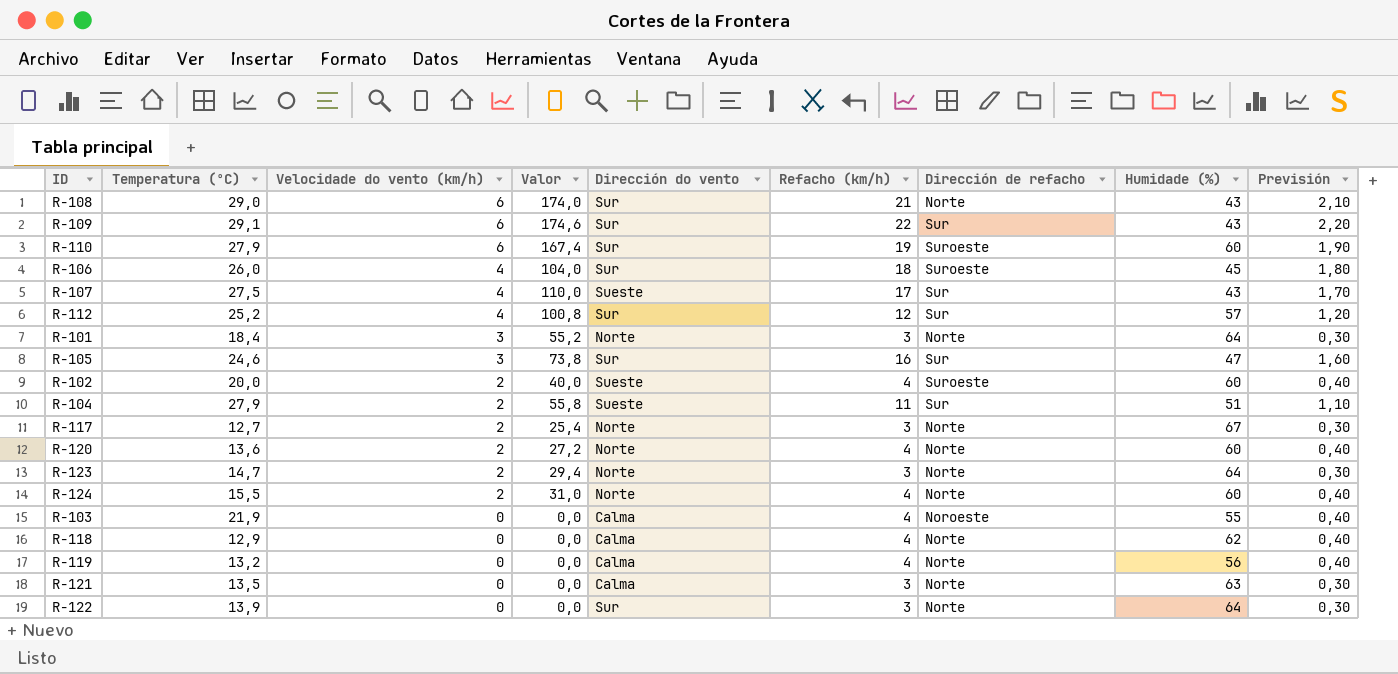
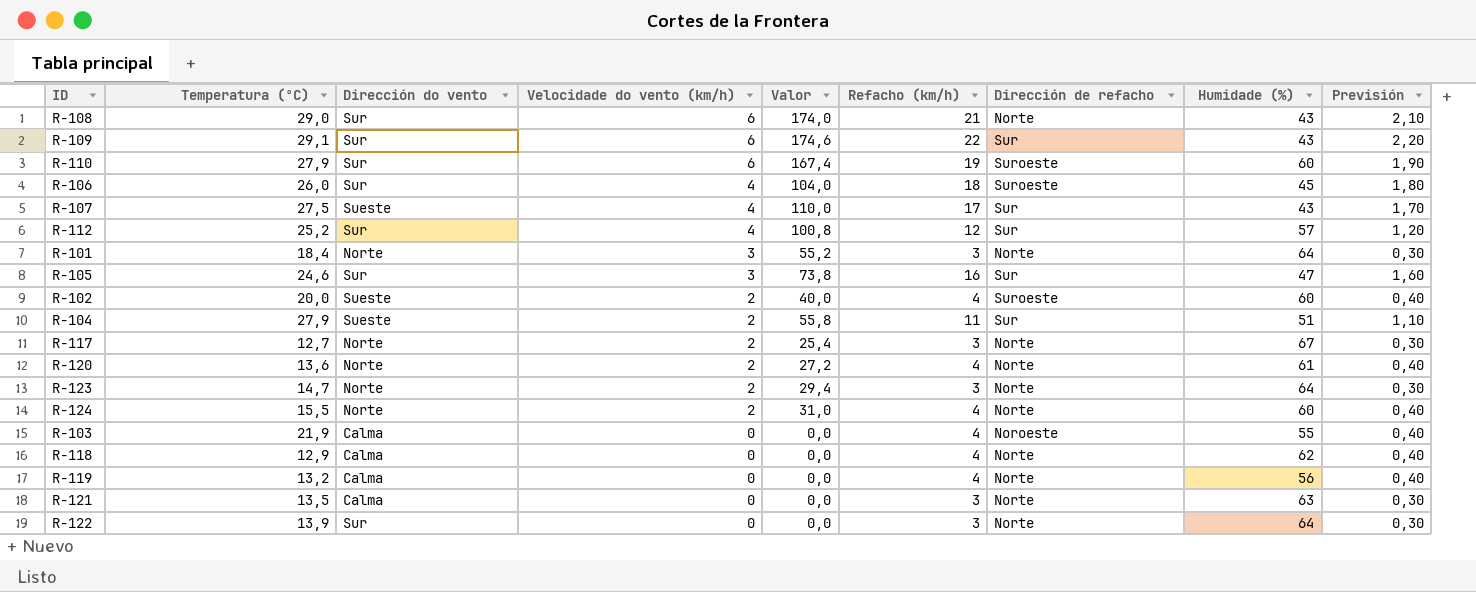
column Dirección do vento | position: 5 -> 3
R-120 | Humidade (%): 60 -> 61

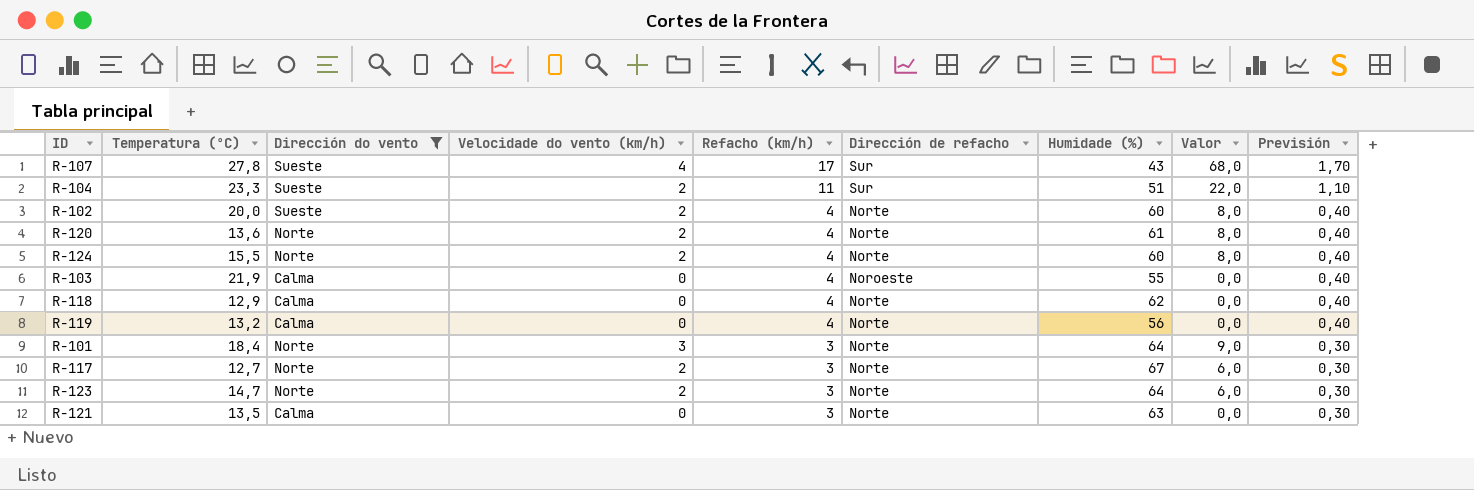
filter: none -> Dirección do vento != Sur
row order: Velocidade do vento (km/h) descending -> Refacho (km/h) descending
column Valor | formula: [Temperatura (ºC)] * [Velocidade do vento (km/h)] -> [Velocidade do vento (km/h)] * [Refacho (km/h)]
column Valor | position: 5 -> 8
R-107 | Temperatura (ºC): 27,5 -> 27,8
R-104 | Temperatura (ºC): 27,9 -> 23,3
R-102 | Dirección de refacho: Suroeste -> Norte

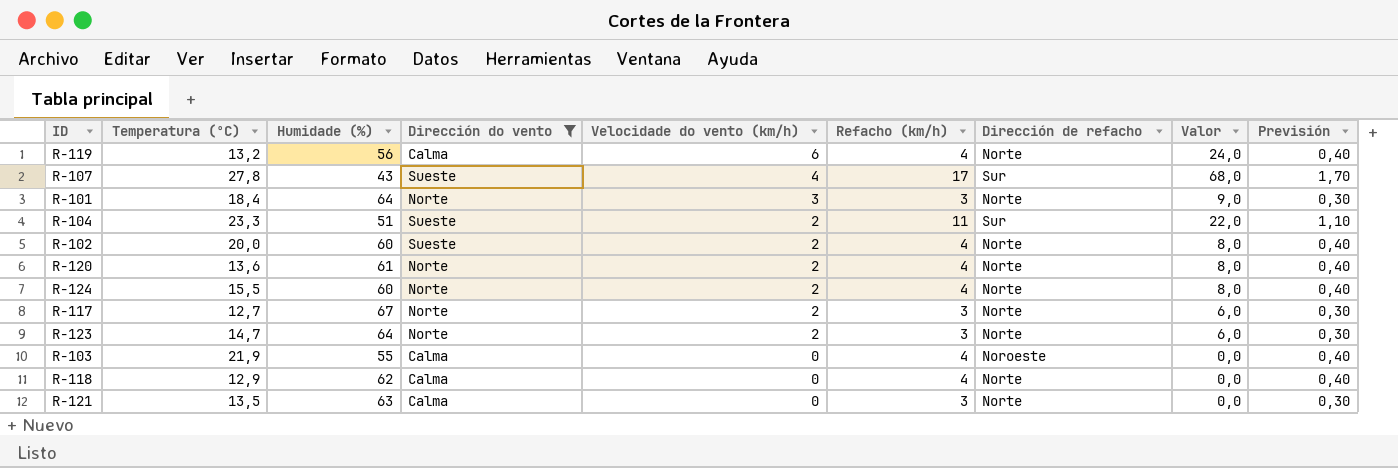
row order: Refacho (km/h) descending -> Velocidade do vento (km/h) descending
column Humidade (%) | position: 7 -> 3
R-119 | Velocidade do vento (km/h): 0 -> 6
R-119 | Valor: 0,0 -> 24,0

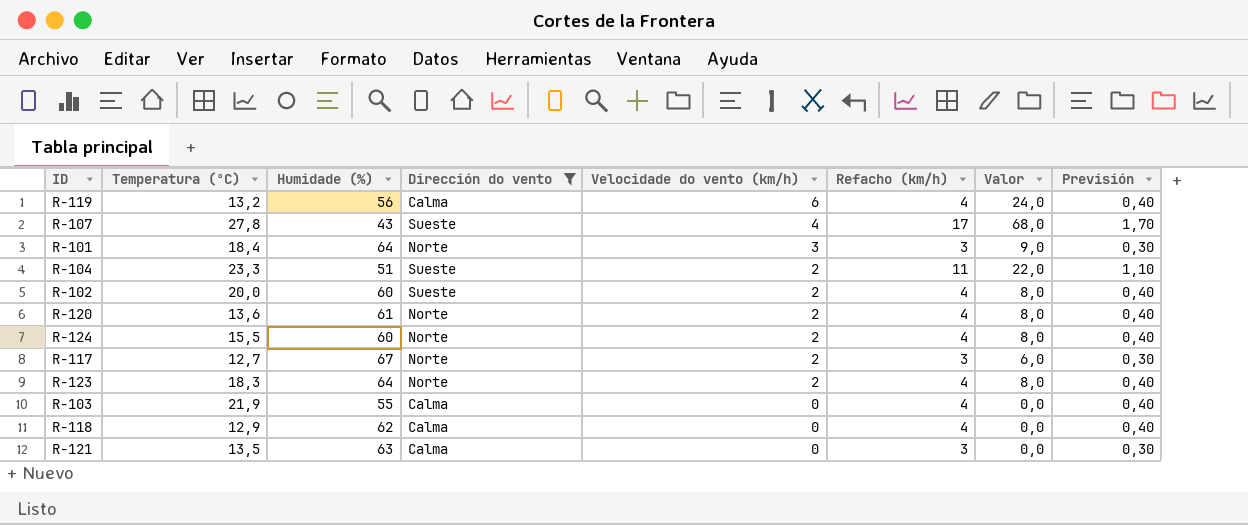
column Dirección de refacho | position: 7 -> none
R-123 | Temperatura (ºC): 14,7 -> 18,3
R-123 | Refacho (km/h): 3 -> 4
R-123 | Valor: 6,0 -> 8,0
R-123 | Previsión: 0,30 -> 0,40

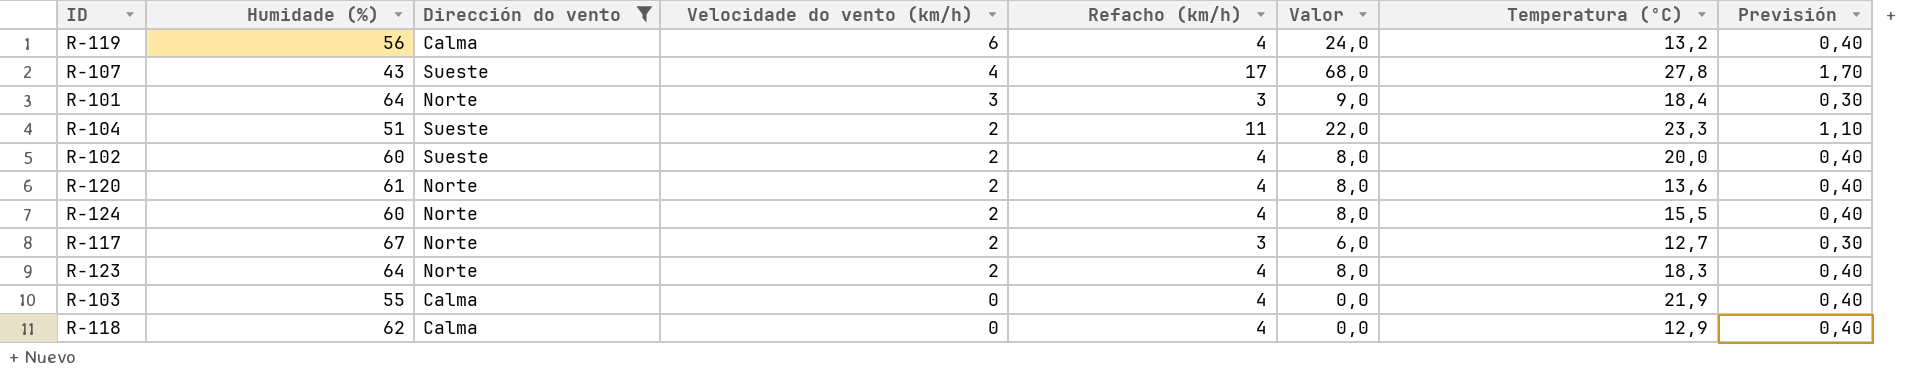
column Temperatura (ºC) | position: 2 -> 7
row R-121: 13,5 | 63 | Calma | 0 | 3 | 0,0 | 0,30 -> none

